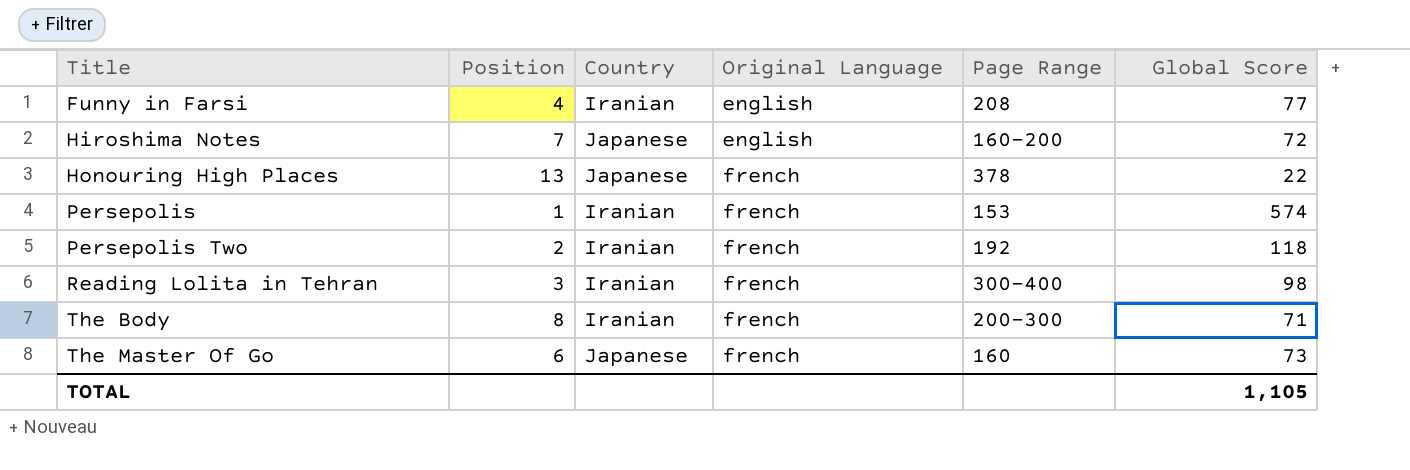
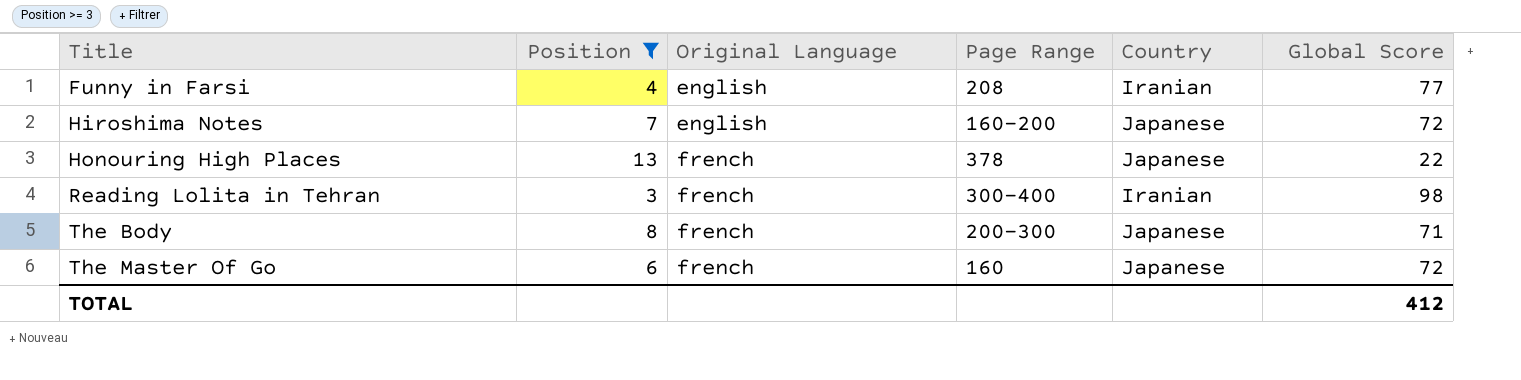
filter: none -> Position >= 3
column Country | position: 3 -> 5
The Body | Country: Iranian -> Japanese
The Master Of Go | Global Score: 73 -> 72
TOTAL | Global Score: 1,105 -> 412

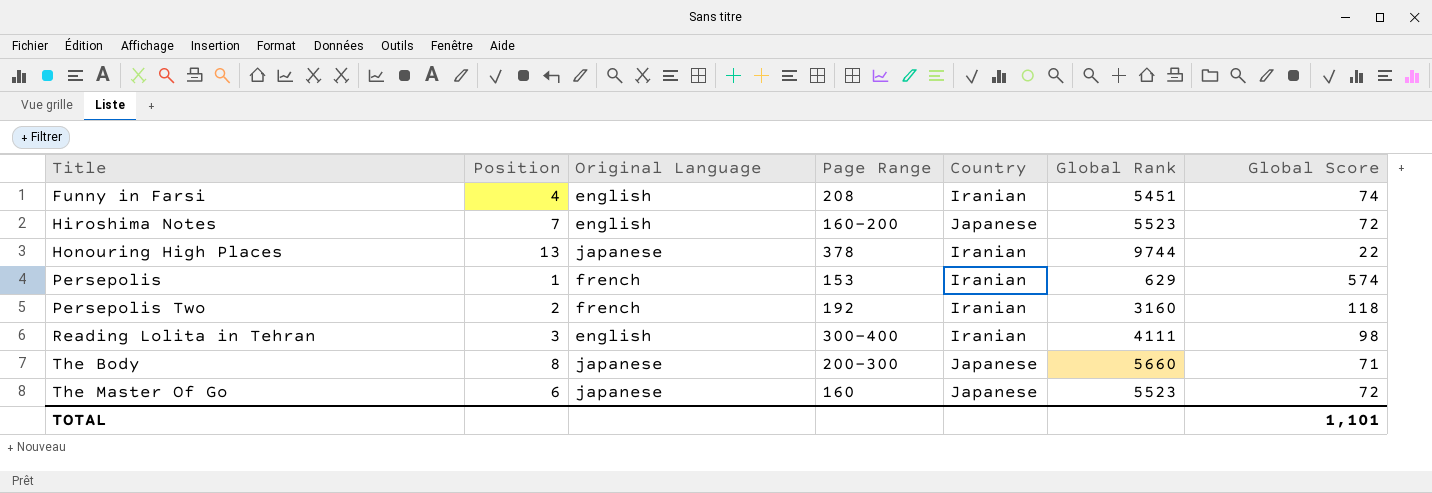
filter: Position >= 3 -> none
column Global Rank | position: none -> 6
Funny in Farsi | Global Score: 77 -> 74
Honouring High Places | Original Language: french -> japanese
Honouring High Places | Country: Japanese -> Iranian
Reading Lolita in Tehran | Original Language: french -> english
The Body | Original Language: french -> japanese
The Master Of Go | Original Language: french -> japanese
TOTAL | Global Score: 412 -> 1,101

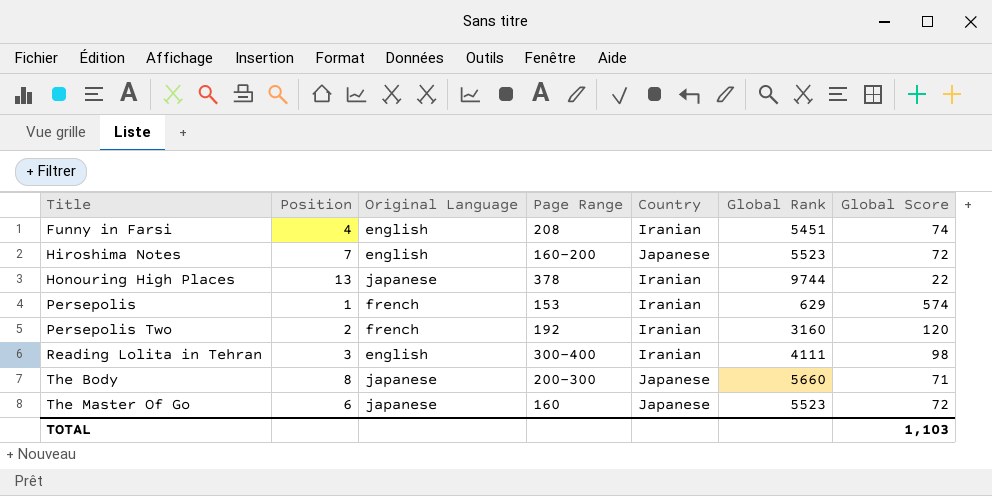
Persepolis Two | Global Score: 118 -> 120
TOTAL | Global Score: 1,101 -> 1,103

